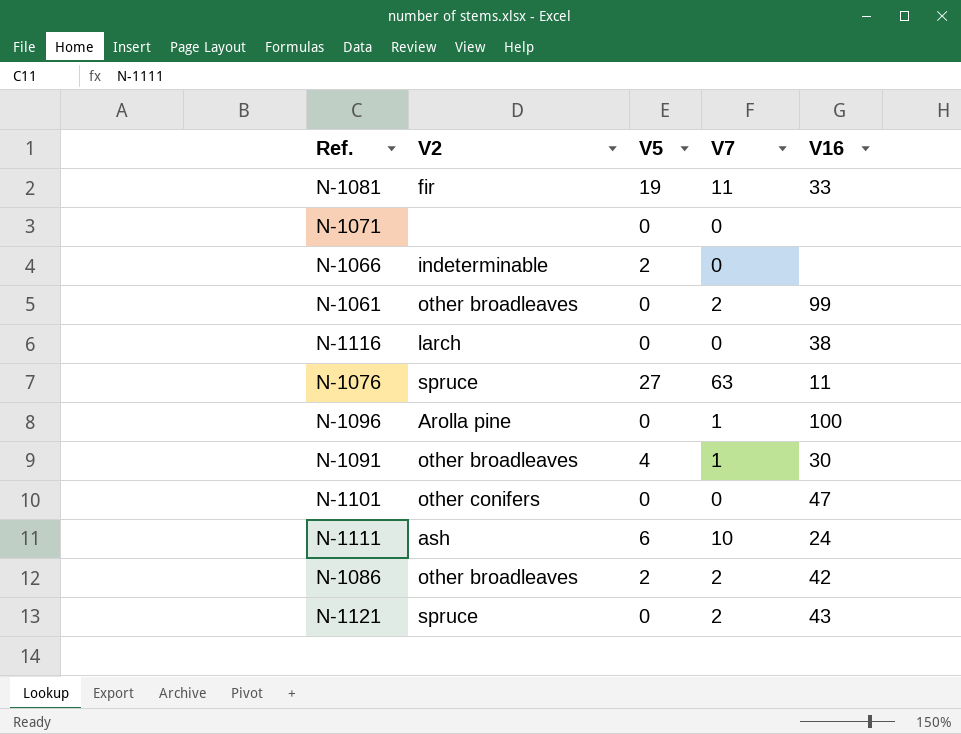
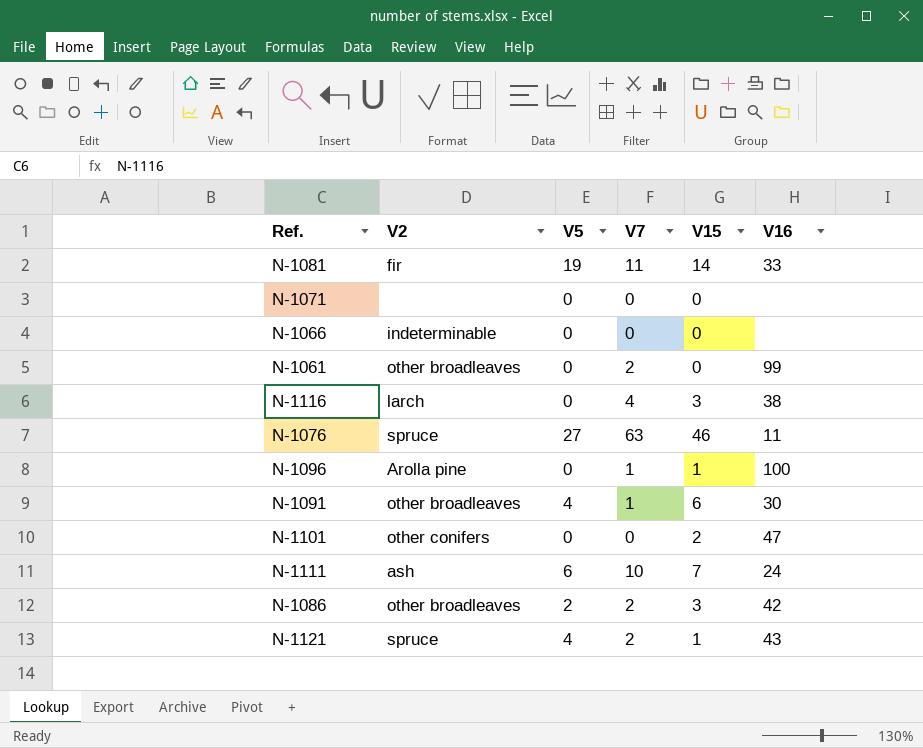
column V15 | position: none -> 5
N-1066 | V5: 2 -> 0
N-1116 | V7: 0 -> 4
N-1121 | V5: 0 -> 4

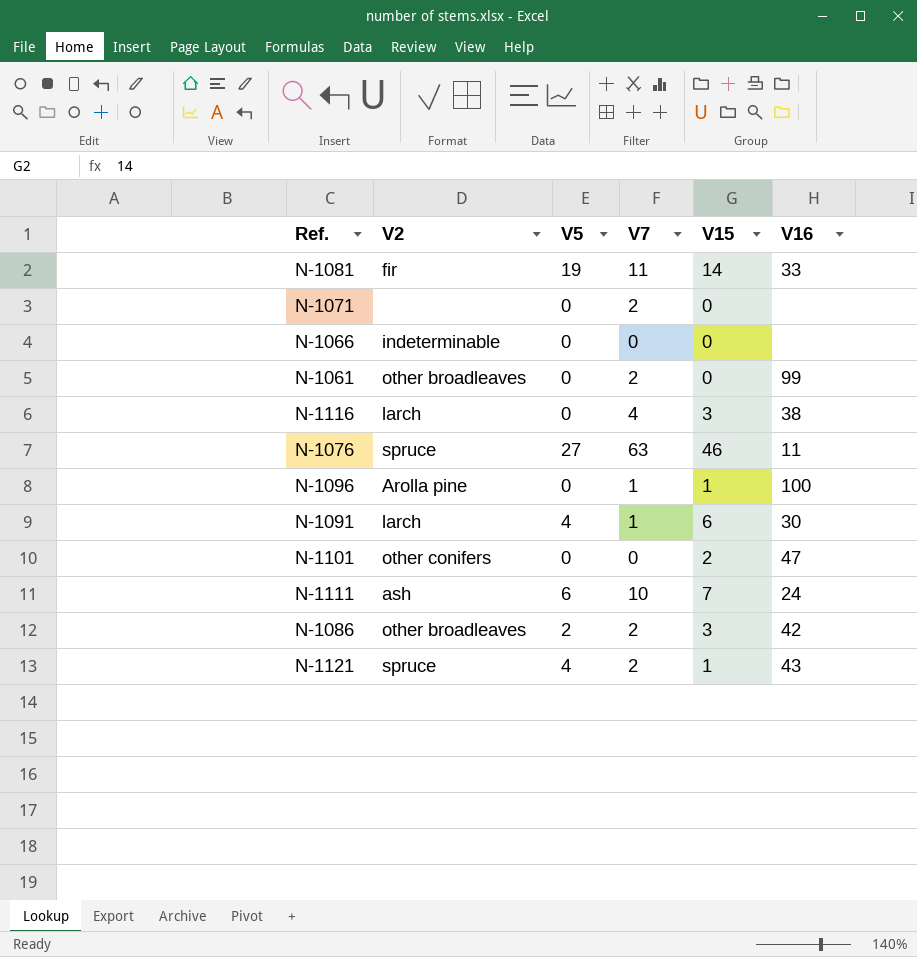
N-1071 | V7: 0 -> 2
N-1091 | V2: other broadleaves -> larch

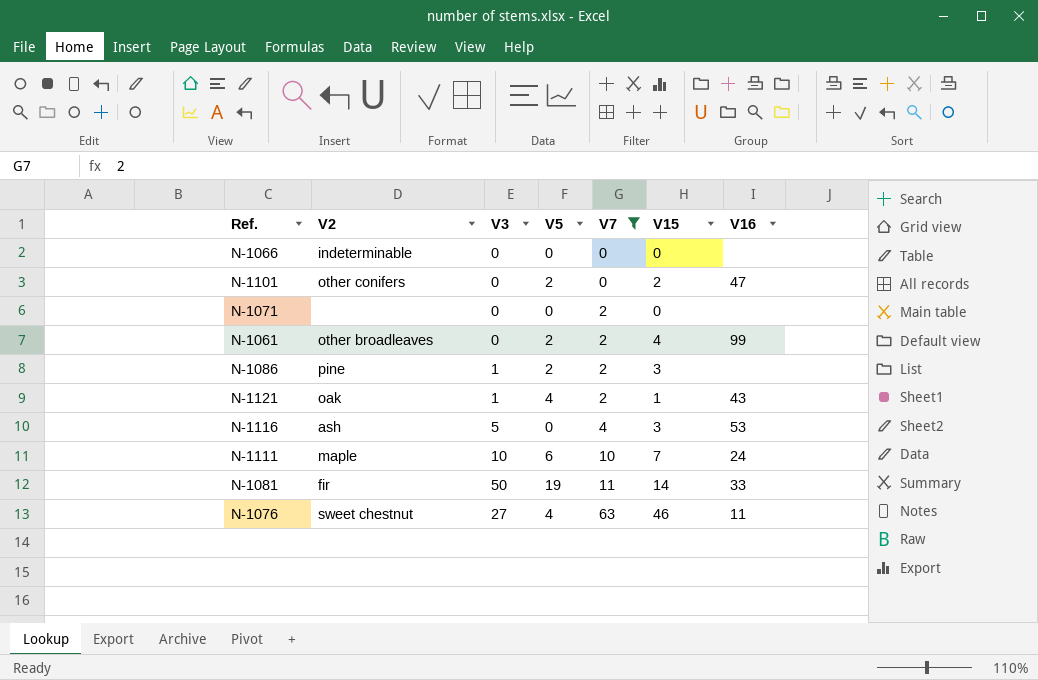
filter: none -> V7 != 1
row order: none -> V7 ascending
column V3 | position: none -> 3
N-1101 | V5: 0 -> 2
N-1061 | V5: 0 -> 2
N-1061 | V15: 0 -> 4
N-1086 | V2: other broadleaves -> pine
N-1086 | V16: 42 -> none
N-1121 | V2: spruce -> oak
N-1116 | V2: larch -> ash
N-1116 | V16: 38 -> 53
N-1111 | V2: ash -> maple
N-1076 | V2: spruce -> sweet chestnut
N-1076 | V5: 27 -> 4

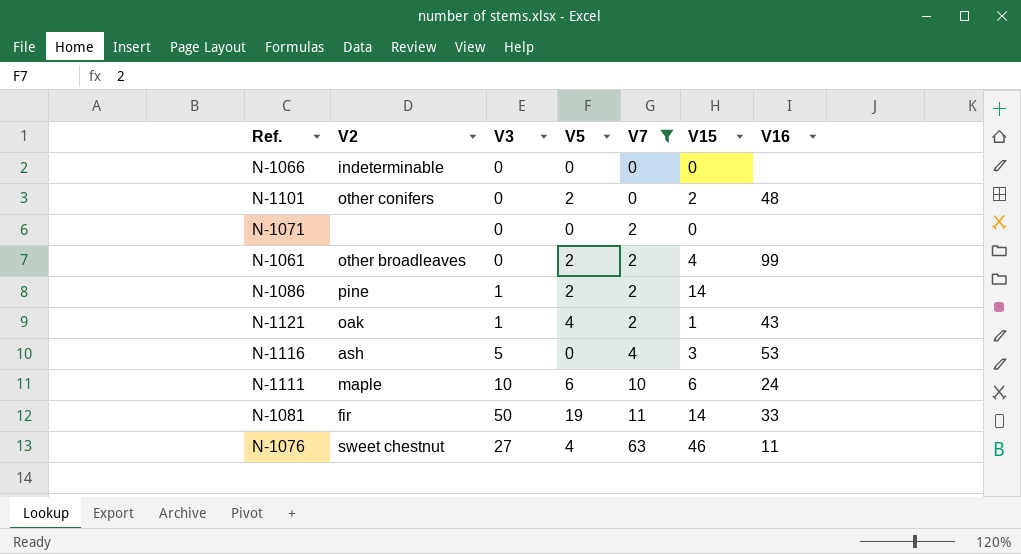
N-1101 | V16: 47 -> 48
N-1086 | V15: 3 -> 14
N-1111 | V15: 7 -> 6

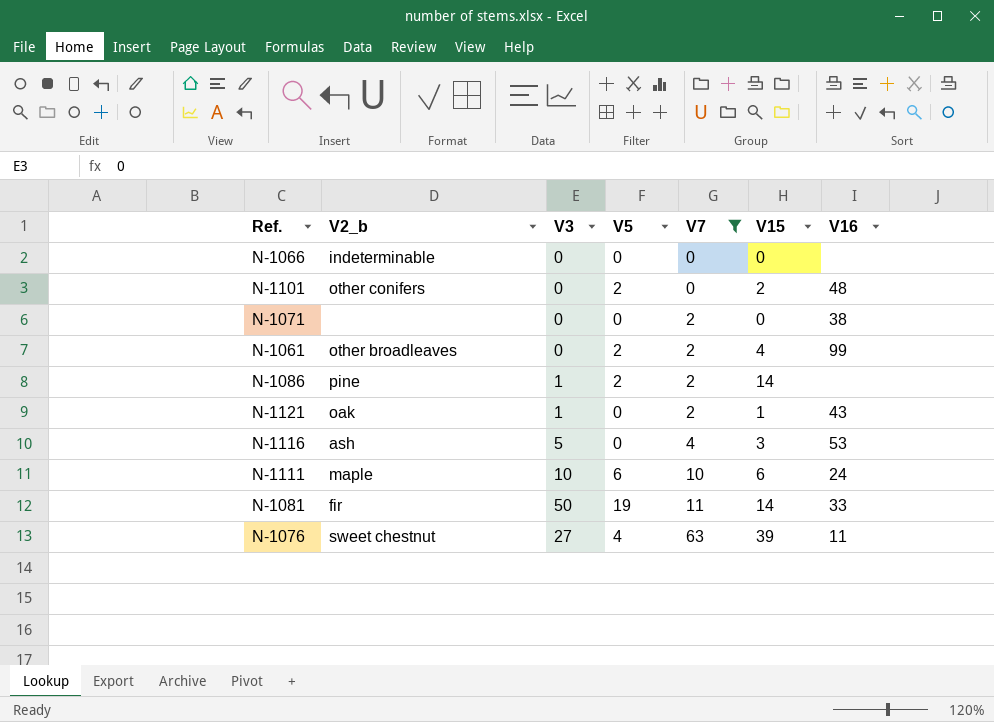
column name: V2 -> V2_b
N-1071 | V16: none -> 38
N-1121 | V5: 4 -> 0
N-1076 | V15: 46 -> 39

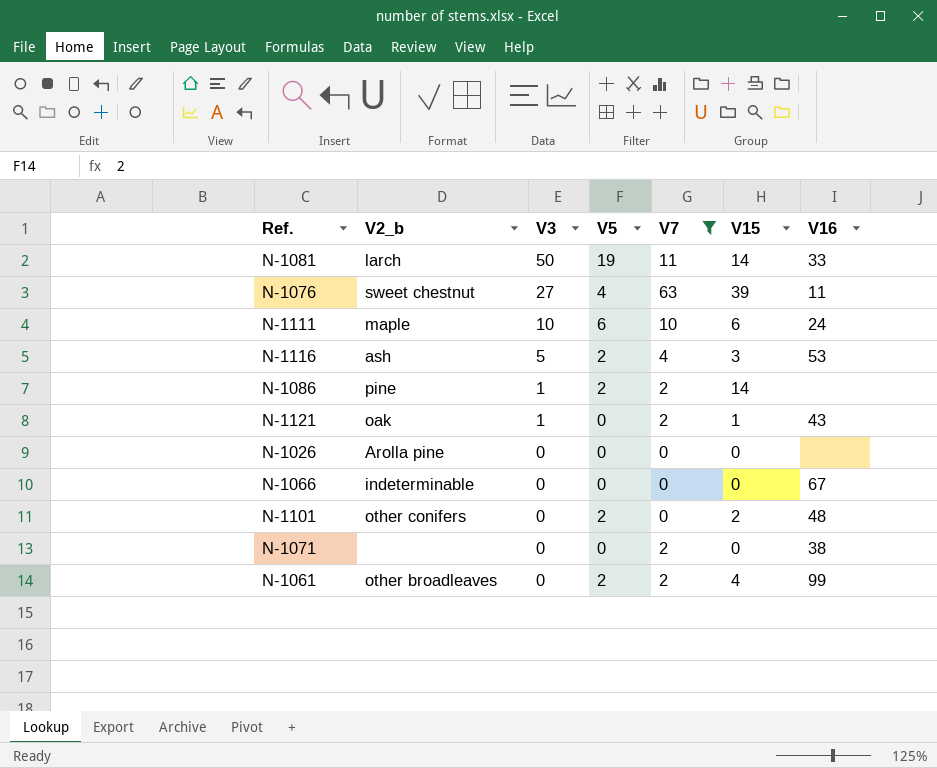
row order: V7 ascending -> V3 descending
N-1081 | V2_b: fir -> larch
N-1116 | V5: 0 -> 2
row N-1026: none -> Arolla pine | 0 | 0 | 0 | 0 | none
N-1066 | V16: none -> 67

